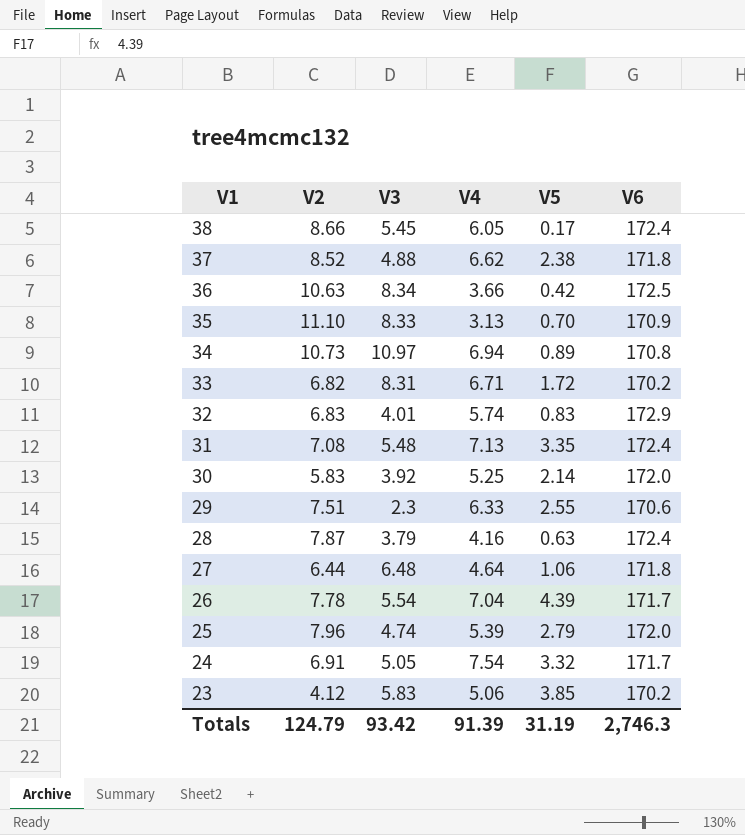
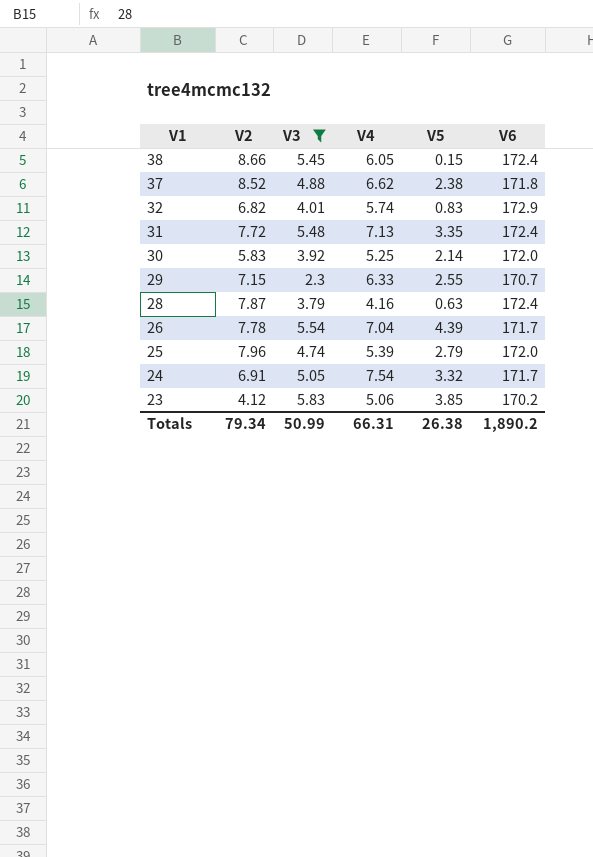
filter: none -> V3 <= 5.83
38 | V5: 0.17 -> 0.15
32 | V2: 6.83 -> 6.82
31 | V2: 7.08 -> 7.72
29 | V2: 7.51 -> 7.15
29 | V6: 170.6 -> 170.7
Totals | V2: 124.79 -> 79.34
Totals | V3: 93.42 -> 50.99
Totals | V4: 91.39 -> 66.31
Totals | V5: 31.19 -> 26.38
Totals | V6: 2,746.3 -> 1,890.2

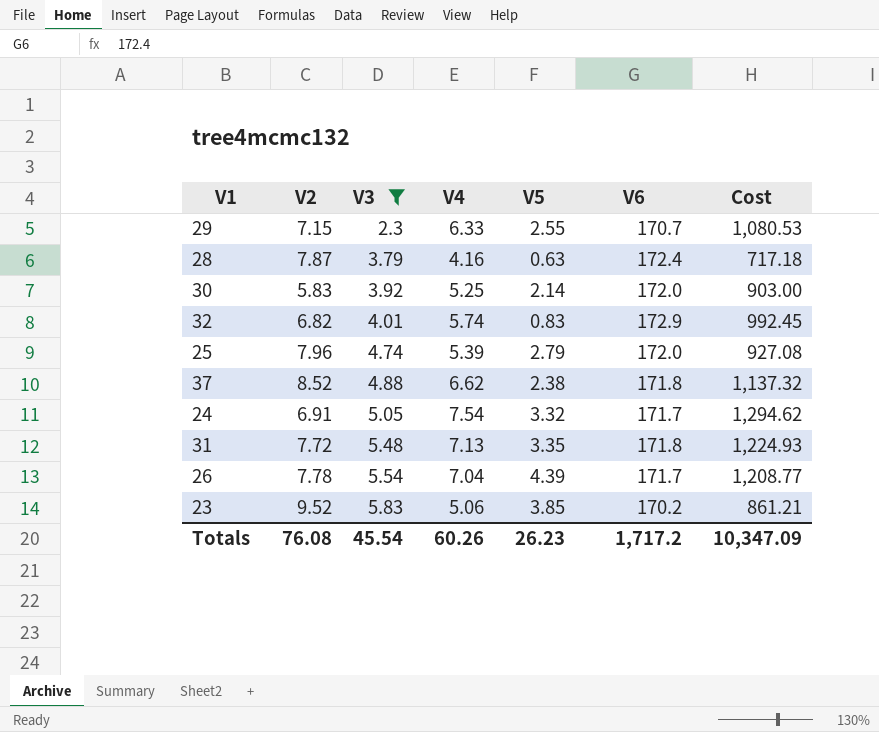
row order: V1 descending -> V3 ascending
column Cost | formula: none -> [V4] * [V6]
row 38: 8.66 | 5.45 | 6.05 | 0.15 | 172.4 -> none
31 | V6: 172.4 -> 171.8
23 | V2: 4.12 -> 9.52
Totals | V2: 79.34 -> 76.08
Totals | V3: 50.99 -> 45.54
Totals | V4: 66.31 -> 60.26
Totals | V5: 26.38 -> 26.23
Totals | V6: 1,890.2 -> 1,717.2

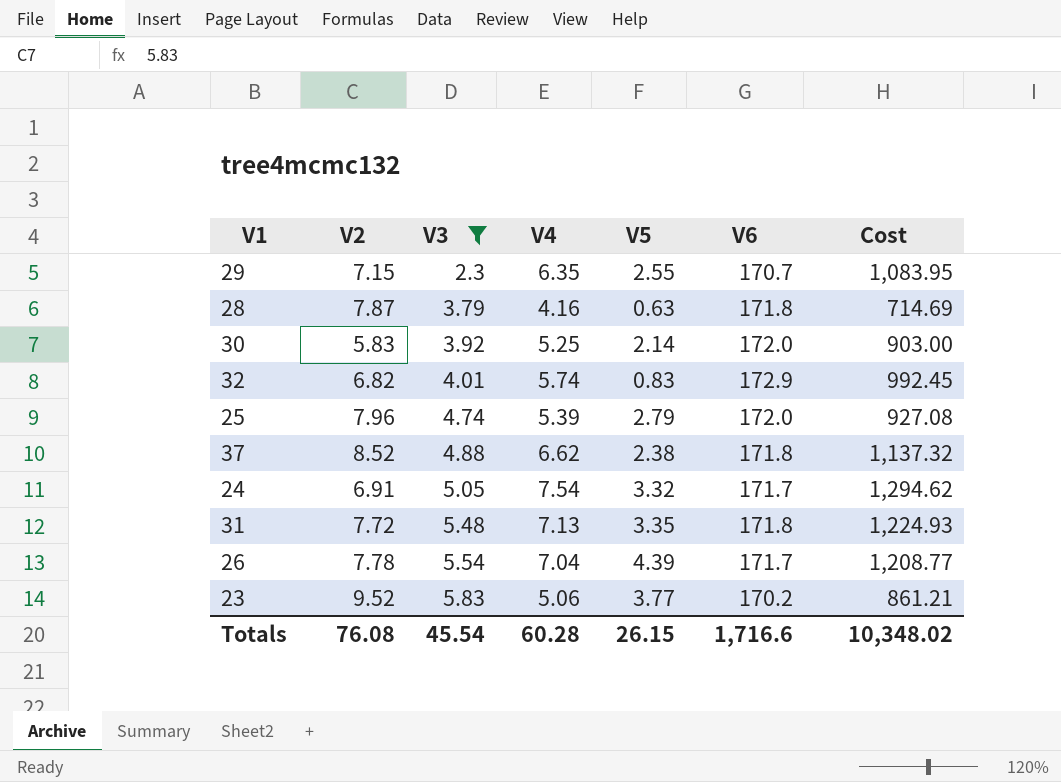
29 | V4: 6.33 -> 6.35
29 | Cost: 1,080.53 -> 1,083.95
28 | V6: 172.4 -> 171.8
28 | Cost: 717.18 -> 714.69
23 | V5: 3.85 -> 3.77
Totals | V4: 60.26 -> 60.28
Totals | V5: 26.23 -> 26.15
Totals | V6: 1,717.2 -> 1,716.6
Totals | Cost: 10,347.09 -> 10,348.02

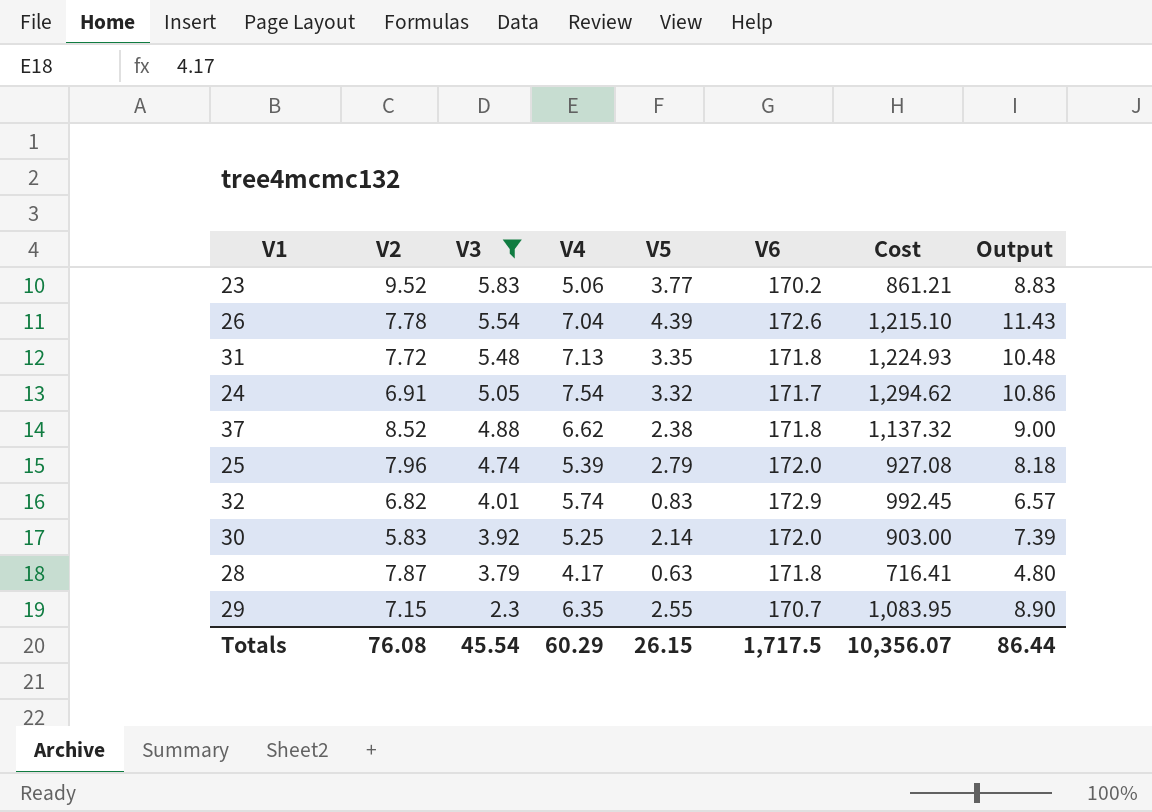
row order: V3 ascending -> V3 descending
column Output | formula: none -> [V4] + [V5]
26 | V6: 171.7 -> 172.6
26 | Cost: 1,208.77 -> 1,215.10
28 | V4: 4.16 -> 4.17
28 | Cost: 714.69 -> 716.41
Totals | V4: 60.28 -> 60.29
Totals | V6: 1,716.6 -> 1,717.5
Totals | Cost: 10,348.02 -> 10,356.07

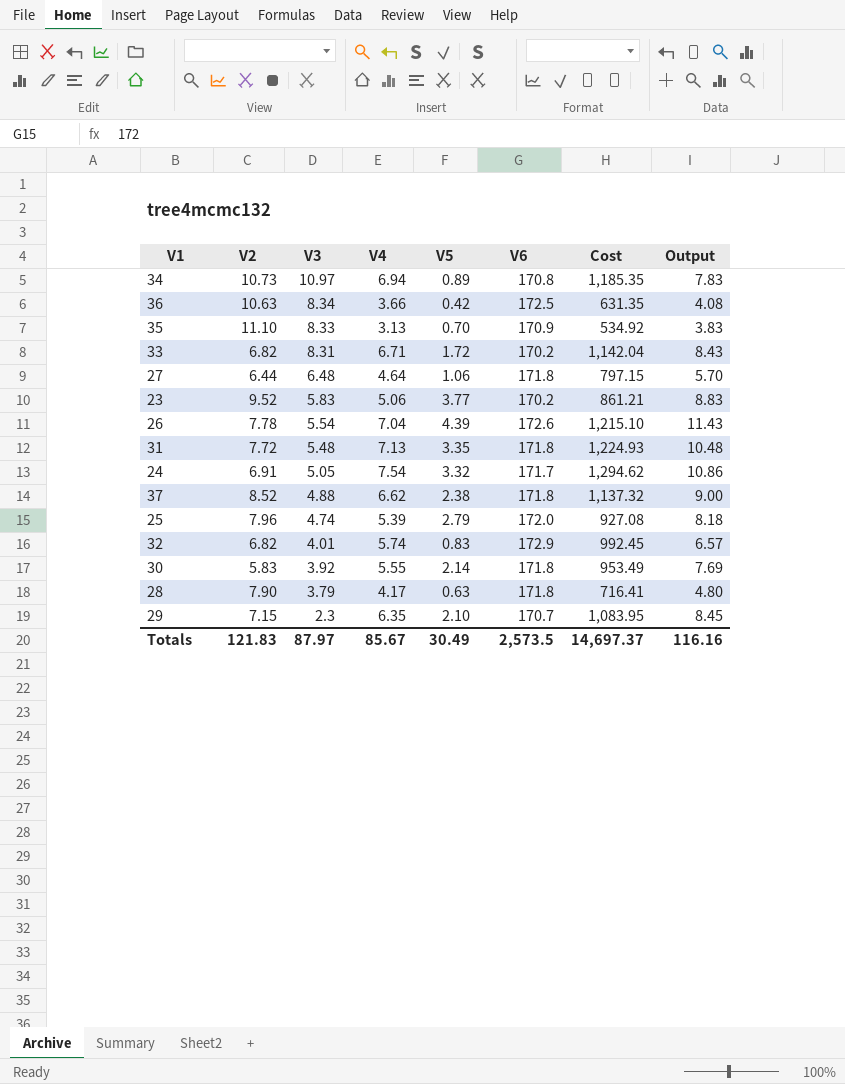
filter: V3 <= 5.83 -> none
30 | V4: 5.25 -> 5.55
30 | V6: 172.0 -> 171.8
30 | Cost: 903.00 -> 953.49
30 | Output: 7.39 -> 7.69
28 | V2: 7.87 -> 7.90
29 | V5: 2.55 -> 2.10
29 | Output: 8.90 -> 8.45
Totals | V2: 76.08 -> 121.83
Totals | V3: 45.54 -> 87.97
Totals | V4: 60.29 -> 85.67
Totals | V5: 26.15 -> 30.49
Totals | V6: 1,717.5 -> 2,573.5
Totals | Cost: 10,356.07 -> 14,697.37
Totals | Output: 86.44 -> 116.16

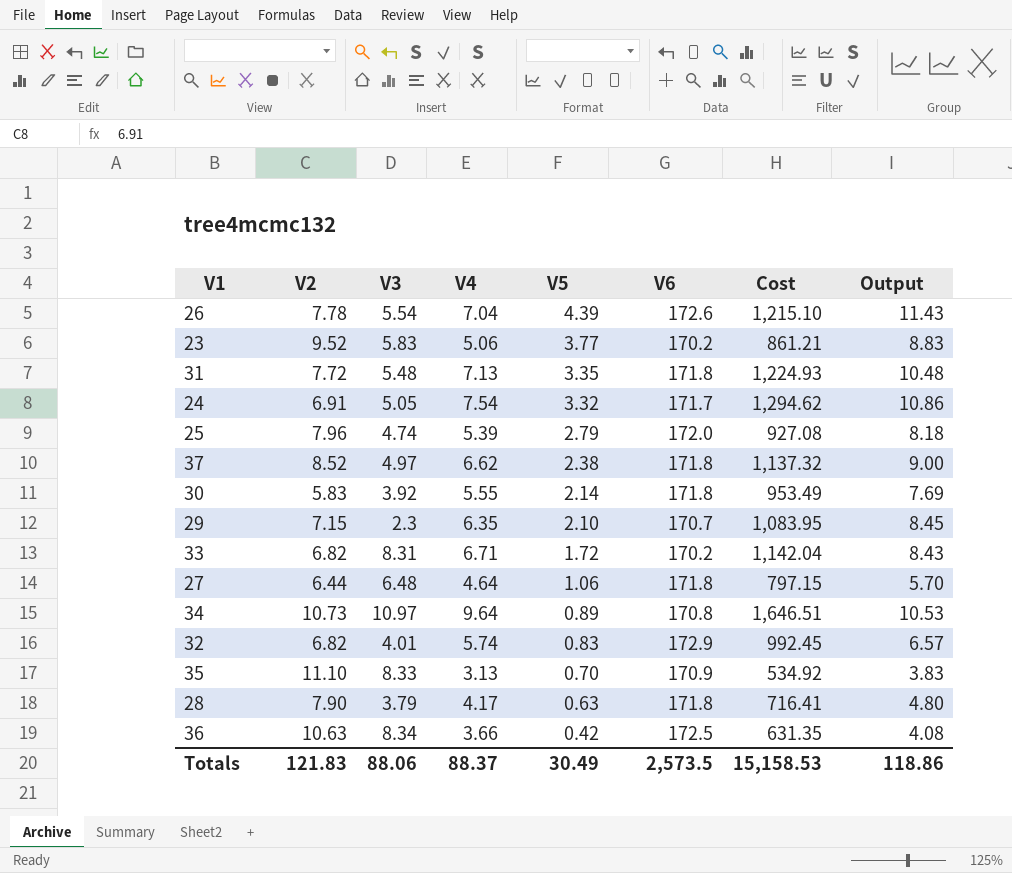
row order: V3 descending -> V5 descending
37 | V3: 4.88 -> 4.97
34 | V4: 6.94 -> 9.64
34 | Cost: 1,185.35 -> 1,646.51
34 | Output: 7.83 -> 10.53
Totals | V3: 87.97 -> 88.06
Totals | V4: 85.67 -> 88.37
Totals | Cost: 14,697.37 -> 15,158.53
Totals | Output: 116.16 -> 118.86

